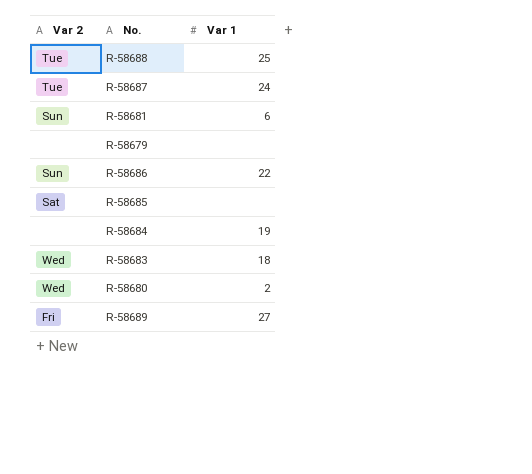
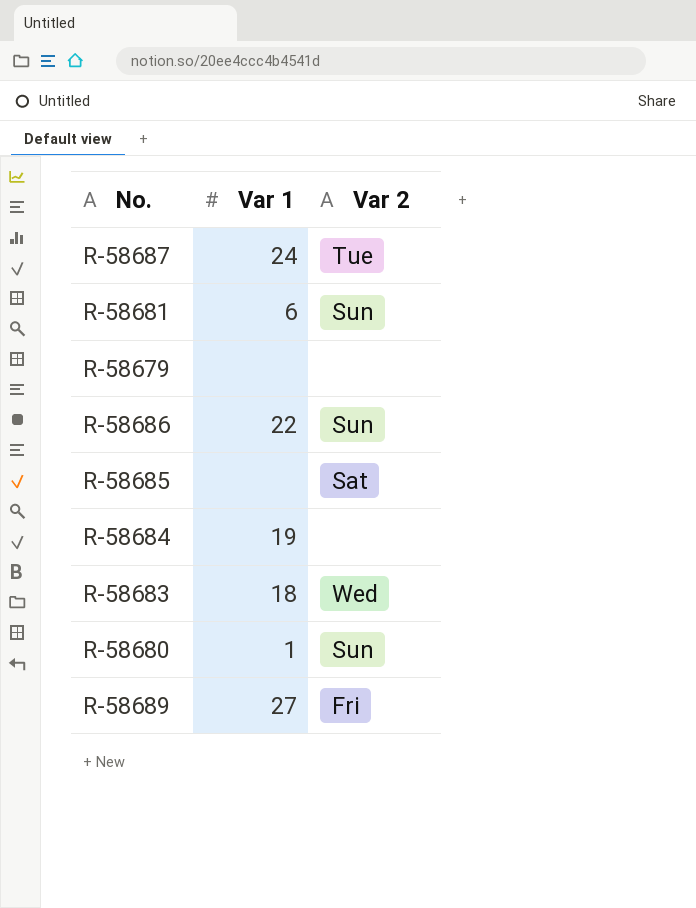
column Var 2 | position: 1 -> 3
row R-58688: Tue | 25 -> none
R-58680 | Var 1: 2 -> 1
R-58680 | Var 2: Wed -> Sun

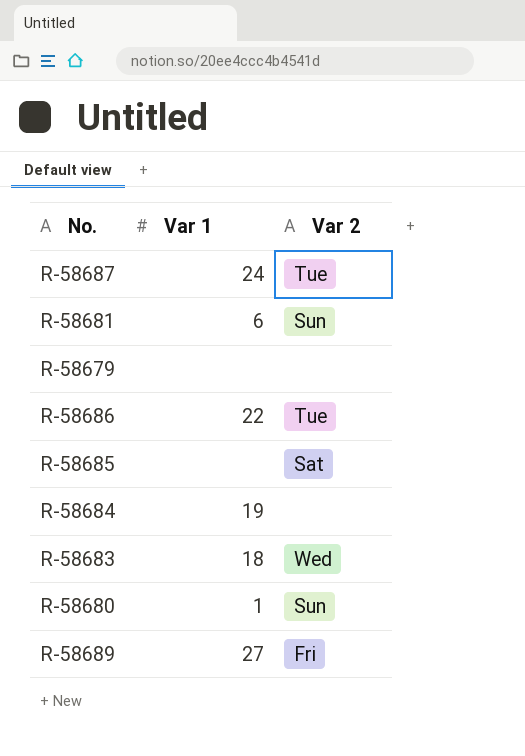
R-58686 | Var 2: Sun -> Tue

